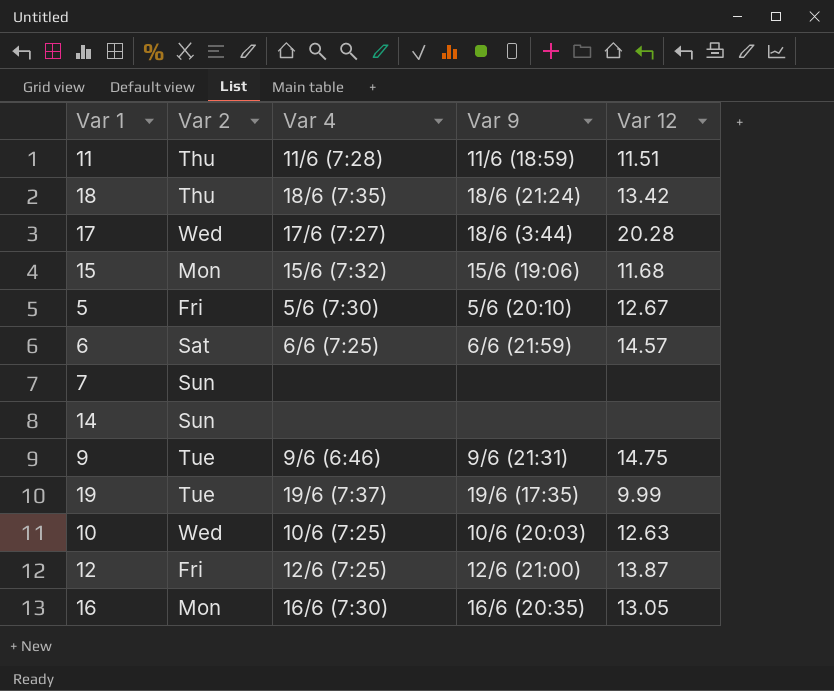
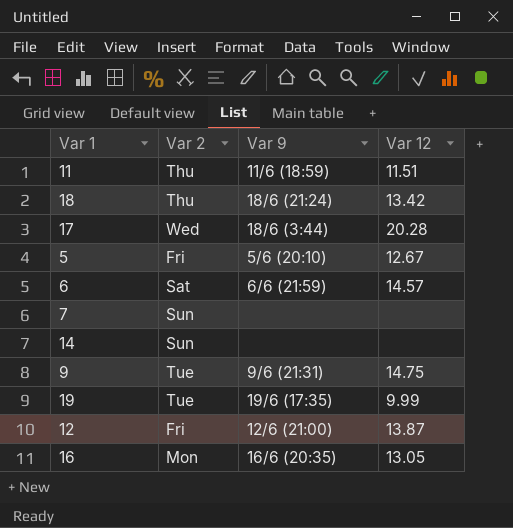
column Var 4 | position: 3 -> none
row 15: Mon | 15/6 (7:32) | 15/6 (19:06) | 11.68 -> none
row 10: Wed | 10/6 (7:25) | 10/6 (20:03) | 12.63 -> none

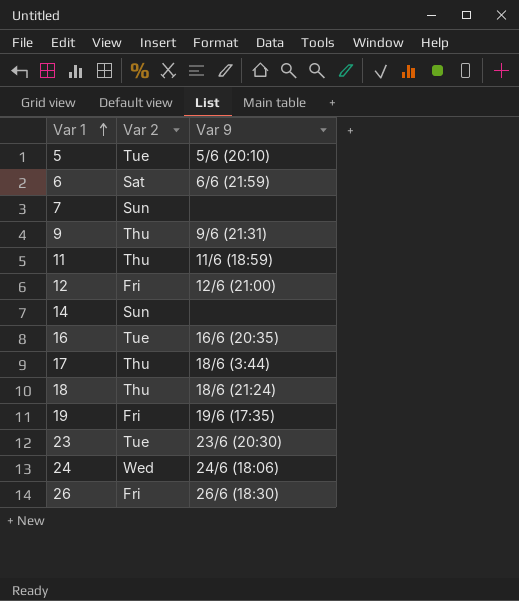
row order: none -> Var 1 ascending
column Var 12 | position: 4 -> none
5 | Var 2: Fri -> Tue
9 | Var 2: Tue -> Thu
16 | Var 2: Mon -> Tue
17 | Var 2: Wed -> Thu
19 | Var 2: Tue -> Fri
row 23: none -> Tue | 23/6 (20:30)
row 24: none -> Wed | 24/6 (18:06)
row 26: none -> Fri | 26/6 (18:30)

